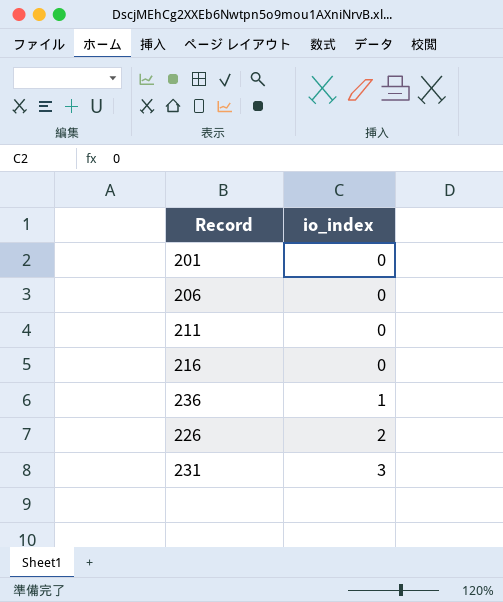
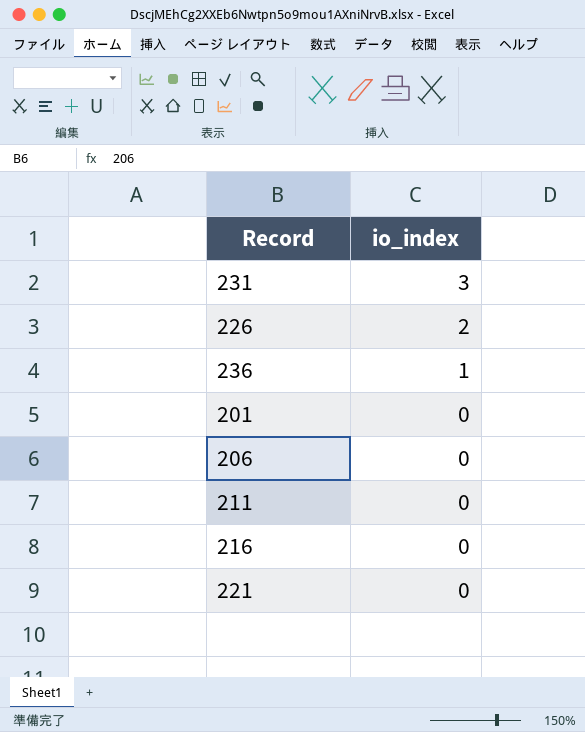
row order: io_index ascending -> io_index descending
row 221: none -> 0

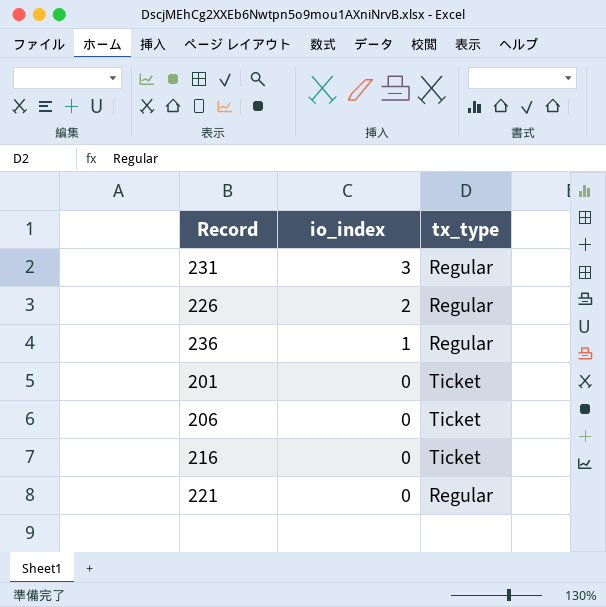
column tx_type | position: none -> 3
row 211: 0 -> none

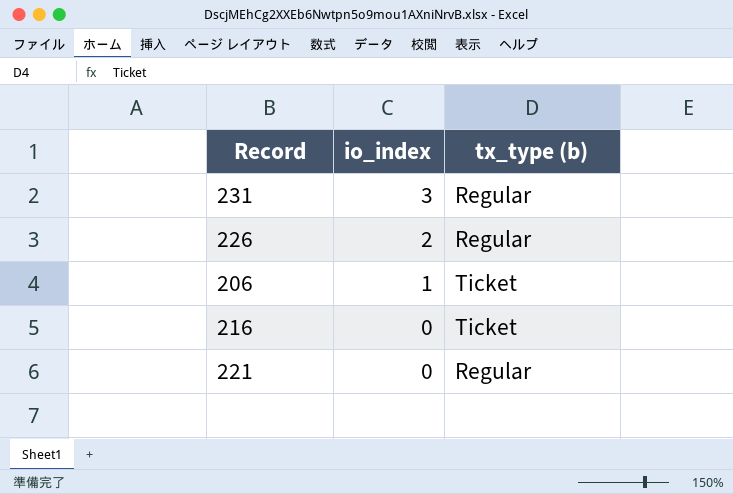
column name: tx_type -> tx_type (b)
row 236: 1 | Regular -> none
row 201: 0 | Ticket -> none
206 | io_index: 0 -> 1

